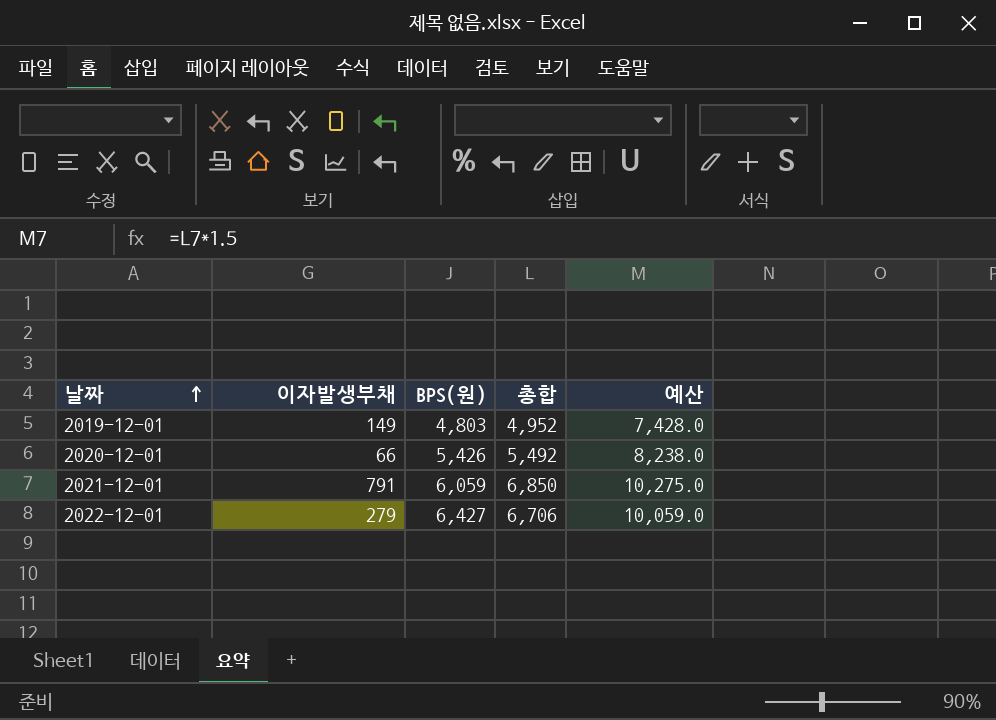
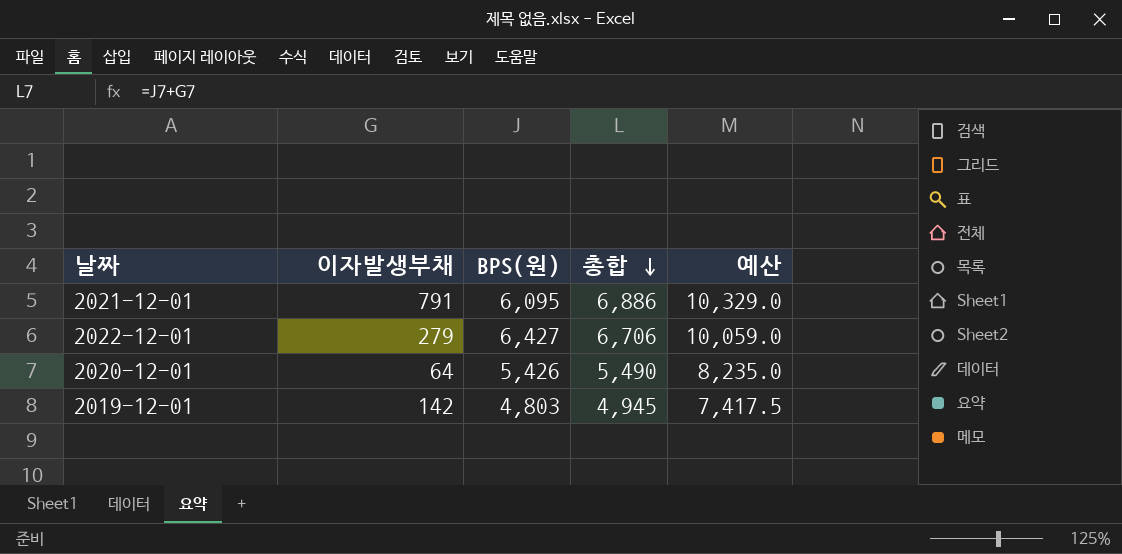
row order: 날짜 ascending -> 총합 descending
2021-12-01 | BPS(원): 6,059 -> 6,095
2021-12-01 | 총합: 6,850 -> 6,886
2021-12-01 | 예산: 10,275.0 -> 10,329.0
2020-12-01 | 이자발생부채: 66 -> 64
2020-12-01 | 총합: 5,492 -> 5,490
2020-12-01 | 예산: 8,238.0 -> 8,235.0
2019-12-01 | 이자발생부채: 149 -> 142
2019-12-01 | 총합: 4,952 -> 4,945
2019-12-01 | 예산: 7,428.0 -> 7,417.5

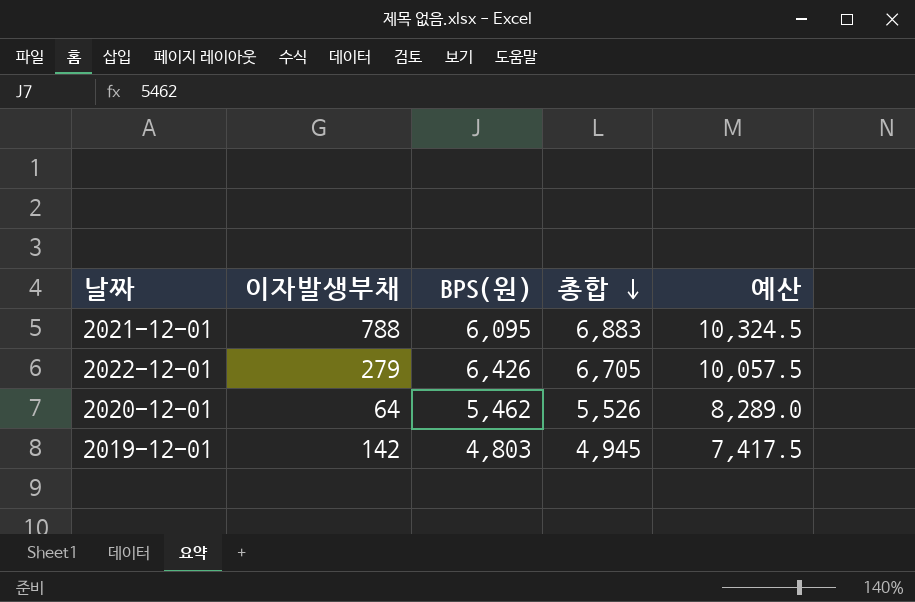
2021-12-01 | 이자발생부채: 791 -> 788
2021-12-01 | 총합: 6,886 -> 6,883
2021-12-01 | 예산: 10,329.0 -> 10,324.5
2022-12-01 | BPS(원): 6,427 -> 6,426
2022-12-01 | 총합: 6,706 -> 6,705
2022-12-01 | 예산: 10,059.0 -> 10,057.5
2020-12-01 | BPS(원): 5,426 -> 5,462
2020-12-01 | 총합: 5,490 -> 5,526
2020-12-01 | 예산: 8,235.0 -> 8,289.0

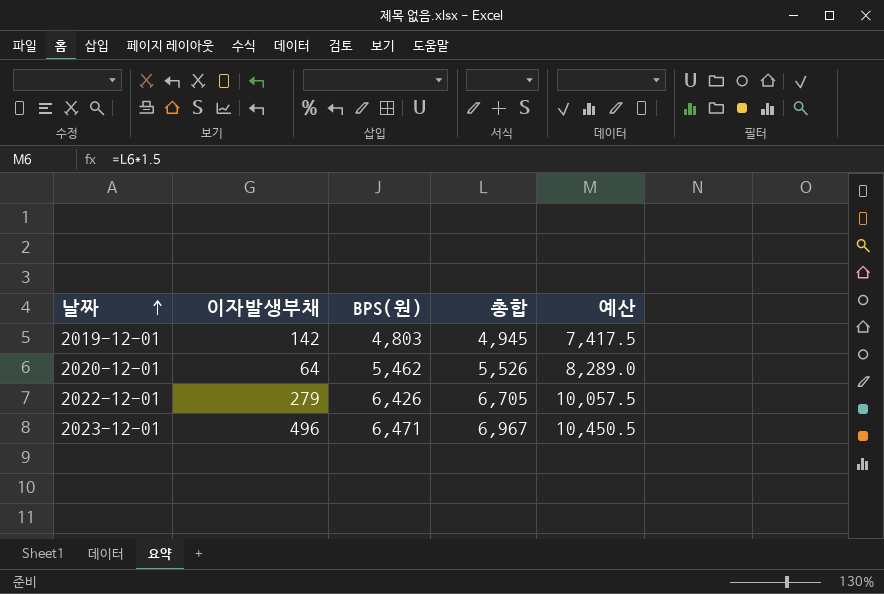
row order: 총합 descending -> 날짜 ascending
row 2021-12-01: 788 | 6,095 | 6,883 | 10,324.5 -> none
row 2023-12-01: none -> 496 | 6,471 | 6,967 | 10,450.5

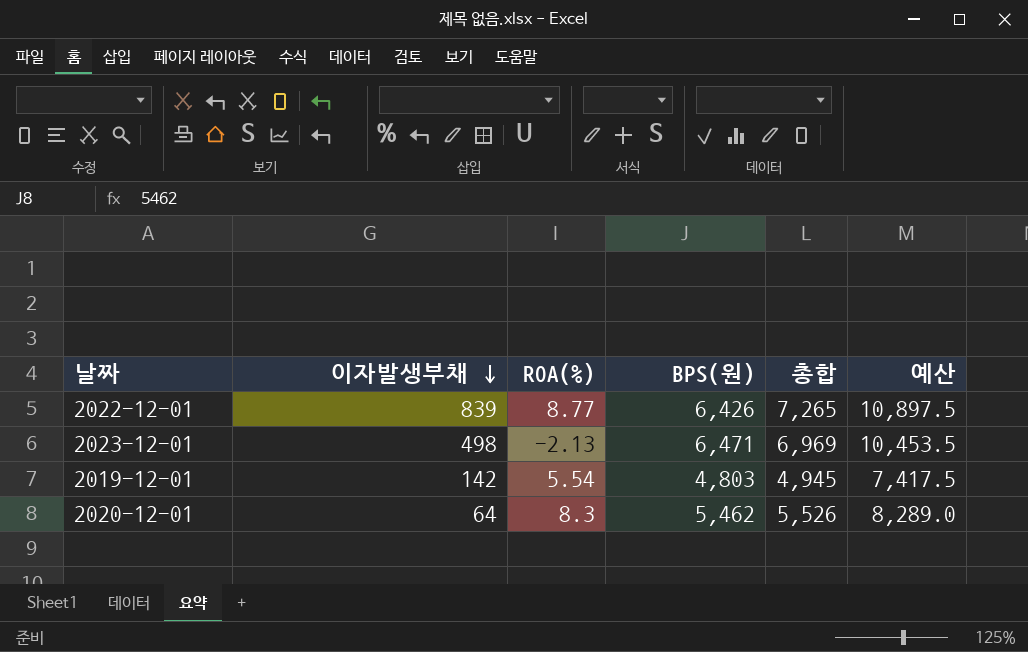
row order: 날짜 ascending -> 이자발생부채 descending
column ROA(%) | position: none -> 3
2022-12-01 | 이자발생부채: 279 -> 839
2022-12-01 | 총합: 6,705 -> 7,265
2022-12-01 | 예산: 10,057.5 -> 10,897.5
2023-12-01 | 이자발생부채: 496 -> 498
2023-12-01 | 총합: 6,967 -> 6,969
2023-12-01 | 예산: 10,450.5 -> 10,453.5

